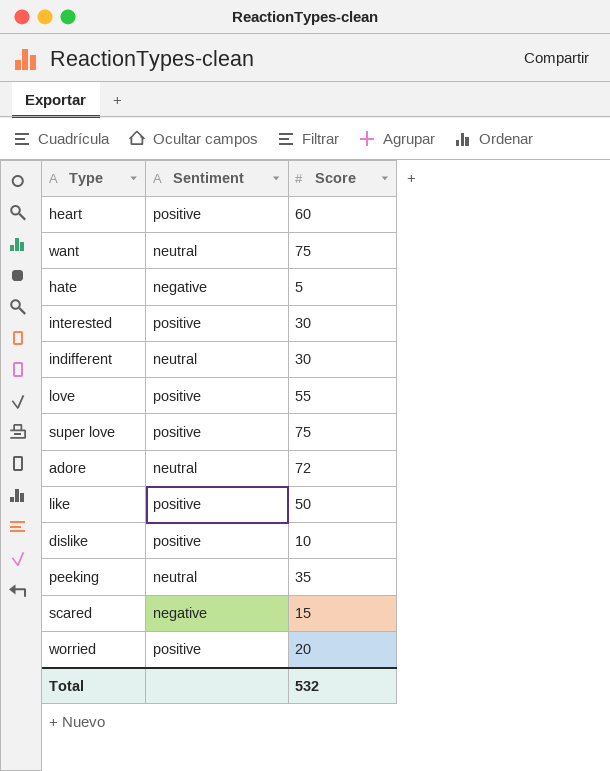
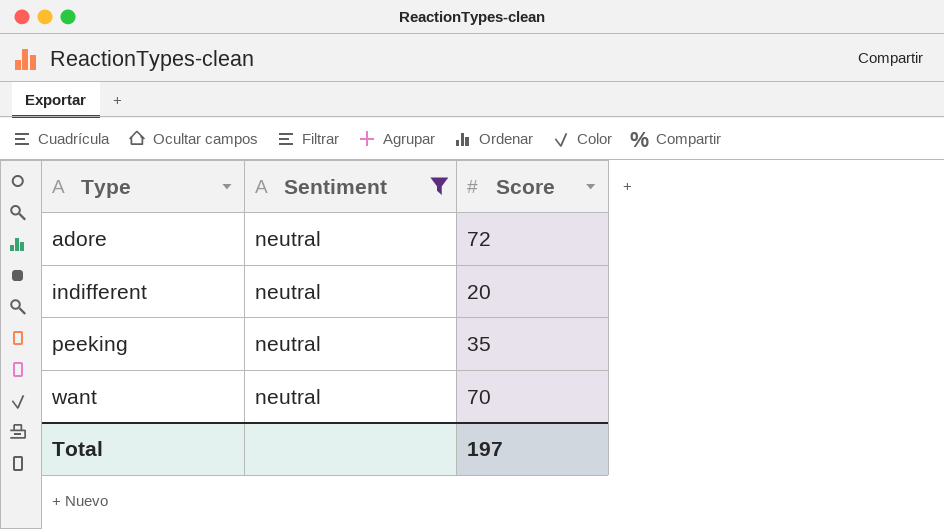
filter: none -> Sentiment = neutral
row order: none -> Type ascending
indifferent | Score: 30 -> 20
want | Score: 75 -> 70
Total | Score: 532 -> 197

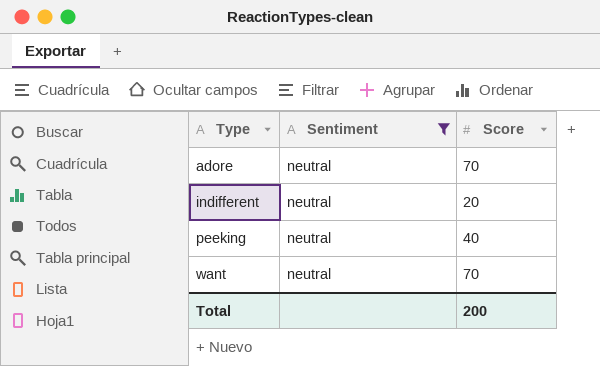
adore | Score: 72 -> 70
peeking | Score: 35 -> 40
Total | Score: 197 -> 200

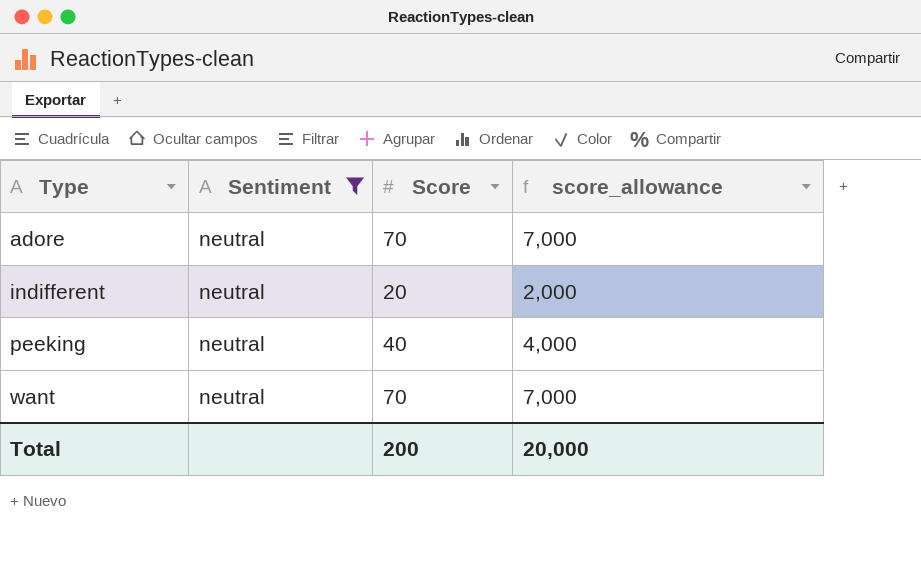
column score_allowance | formula: none -> [Score] * 100

